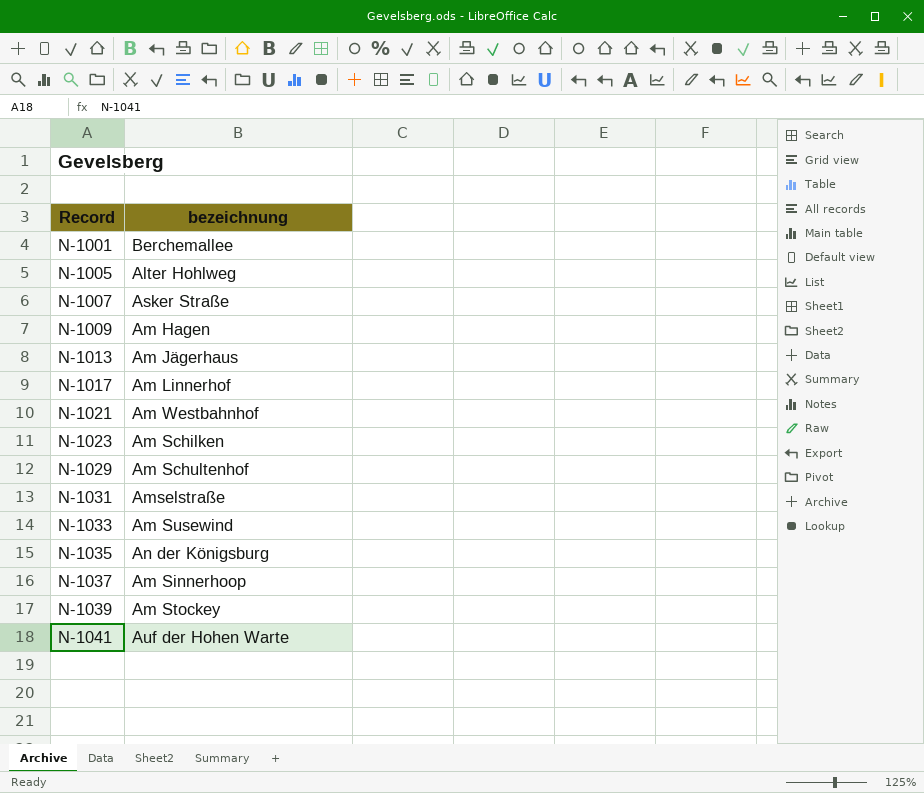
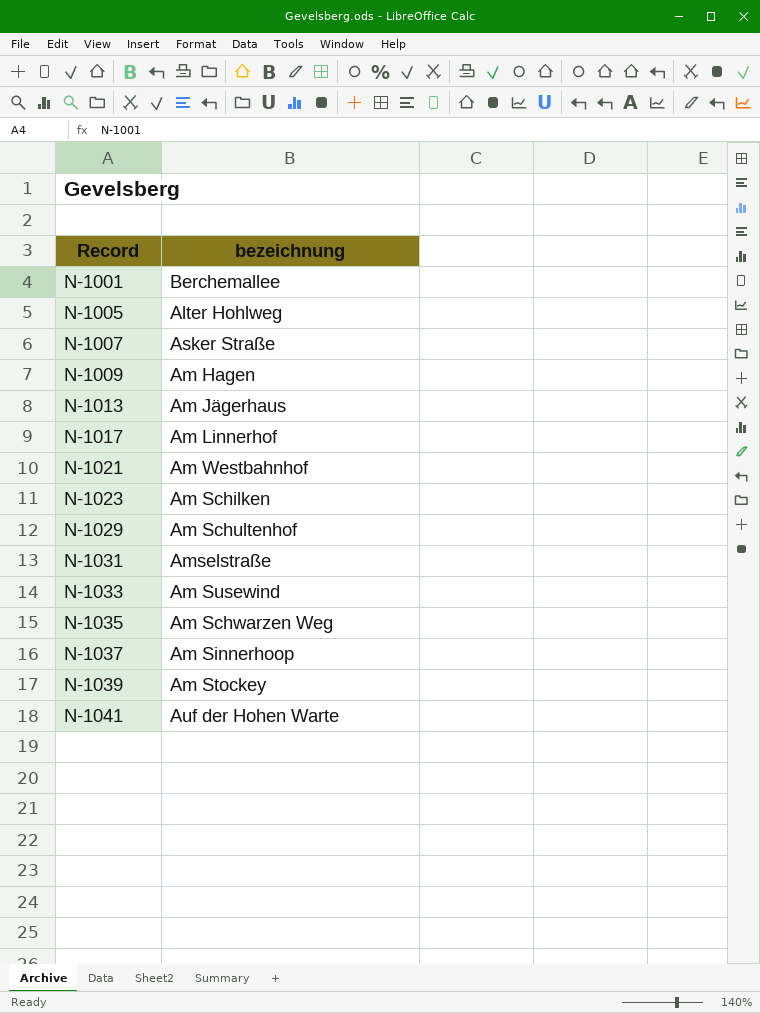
N-1035 | bezeichnung: An der Königsburg -> Am Schwarzen Weg

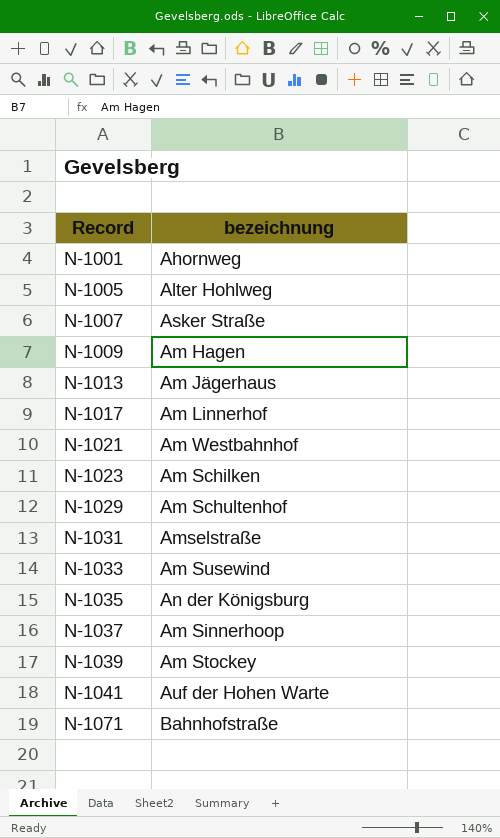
N-1001 | bezeichnung: Berchemallee -> Ahornweg
N-1035 | bezeichnung: Am Schwarzen Weg -> An der Königsburg
row N-1071: none -> Bahnhofstraße

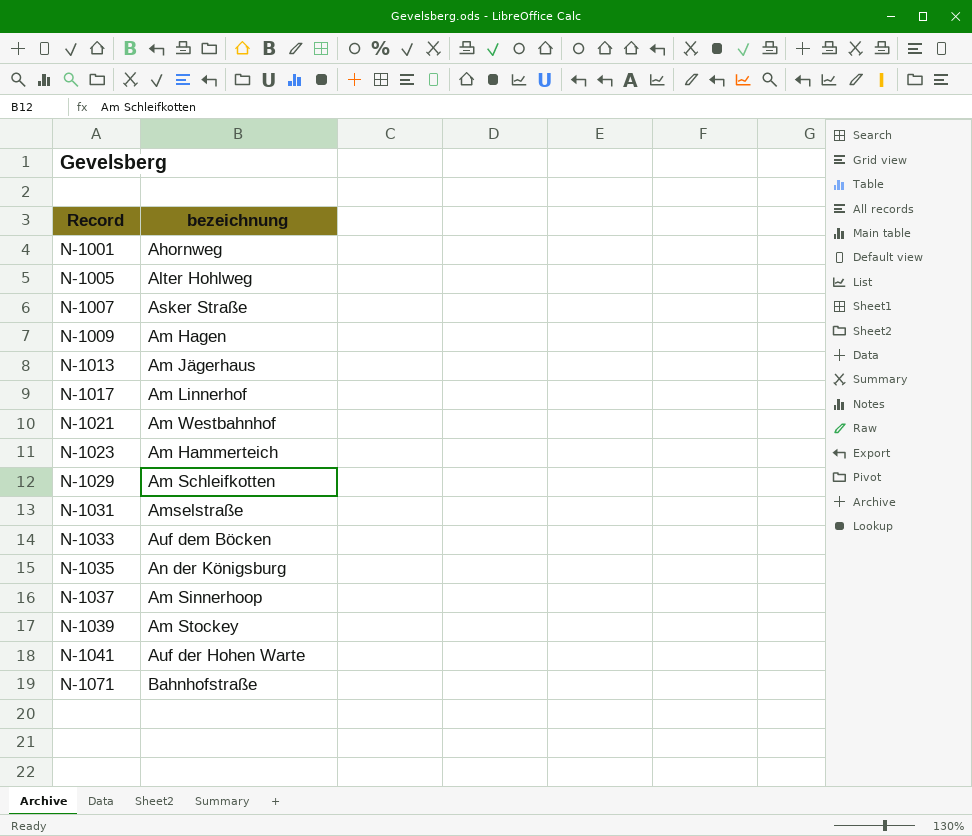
N-1023 | bezeichnung: Am Schilken -> Am Hammerteich
N-1029 | bezeichnung: Am Schultenhof -> Am Schleifkotten
N-1033 | bezeichnung: Am Susewind -> Auf dem Böcken

